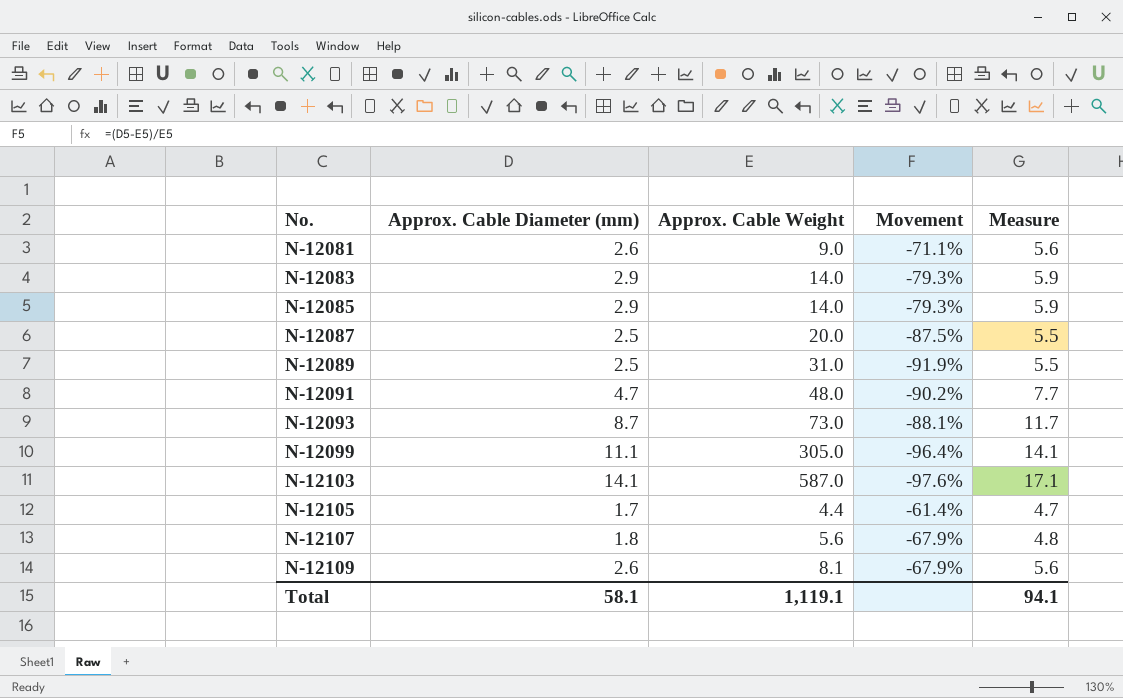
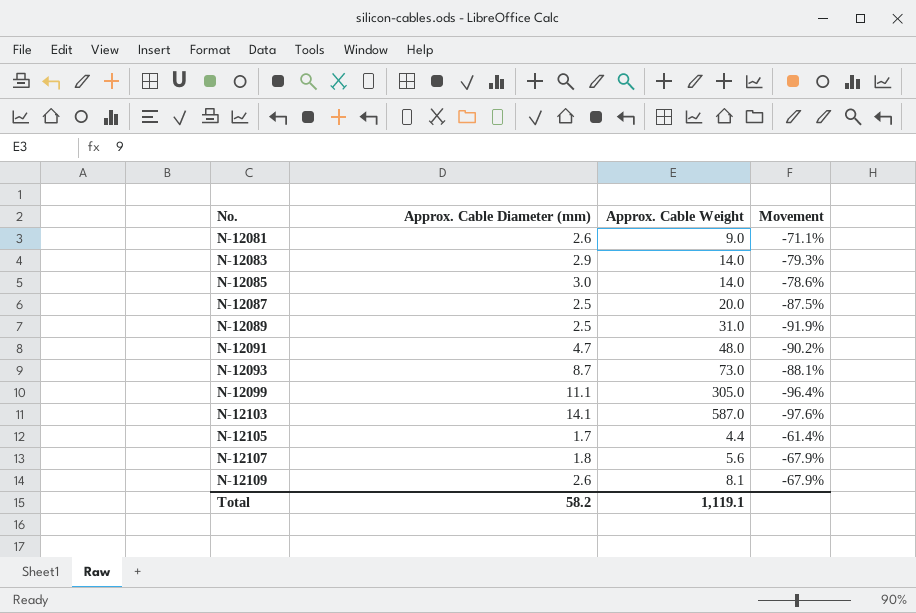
column Measure | formula: [Approx. Cable Diameter (mm)] + 3 -> none
N-12085 | Approx. Cable Diameter (mm): 2.9 -> 3.0
N-12085 | Movement: -79.3% -> -78.6%
Total | Approx. Cable Diameter (mm): 58.1 -> 58.2

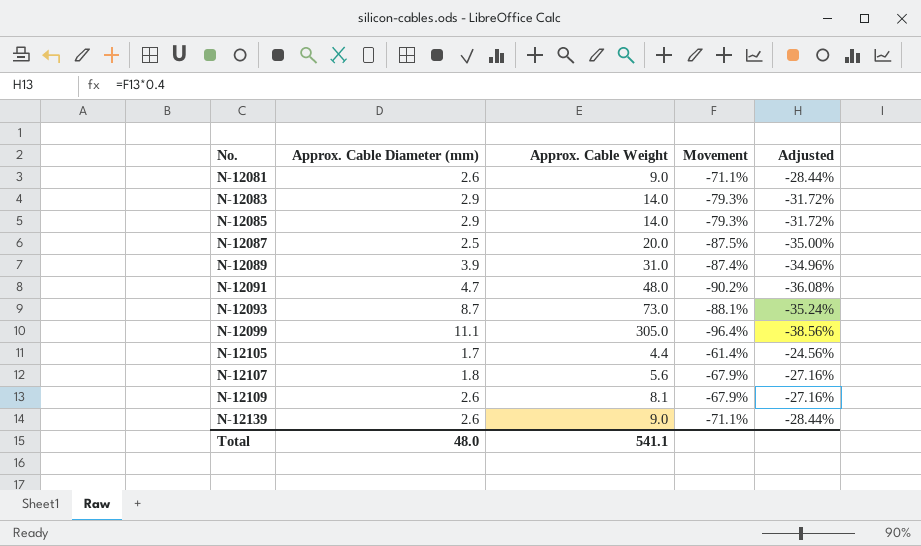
column Adjusted | formula: none -> [Movement] * 0.4
row N-12103: 14.1 | 587.0 | -97.6% -> none
N-12085 | Approx. Cable Diameter (mm): 3.0 -> 2.9
N-12085 | Movement: -78.6% -> -79.3%
N-12089 | Approx. Cable Diameter (mm): 2.5 -> 3.9
N-12089 | Movement: -91.9% -> -87.4%
row N-12139: none -> 2.6 | 9.0 | -71.1% | -28.44%
Total | Approx. Cable Diameter (mm): 58.2 -> 48.0
Total | Approx. Cable Weight: 1,119.1 -> 541.1

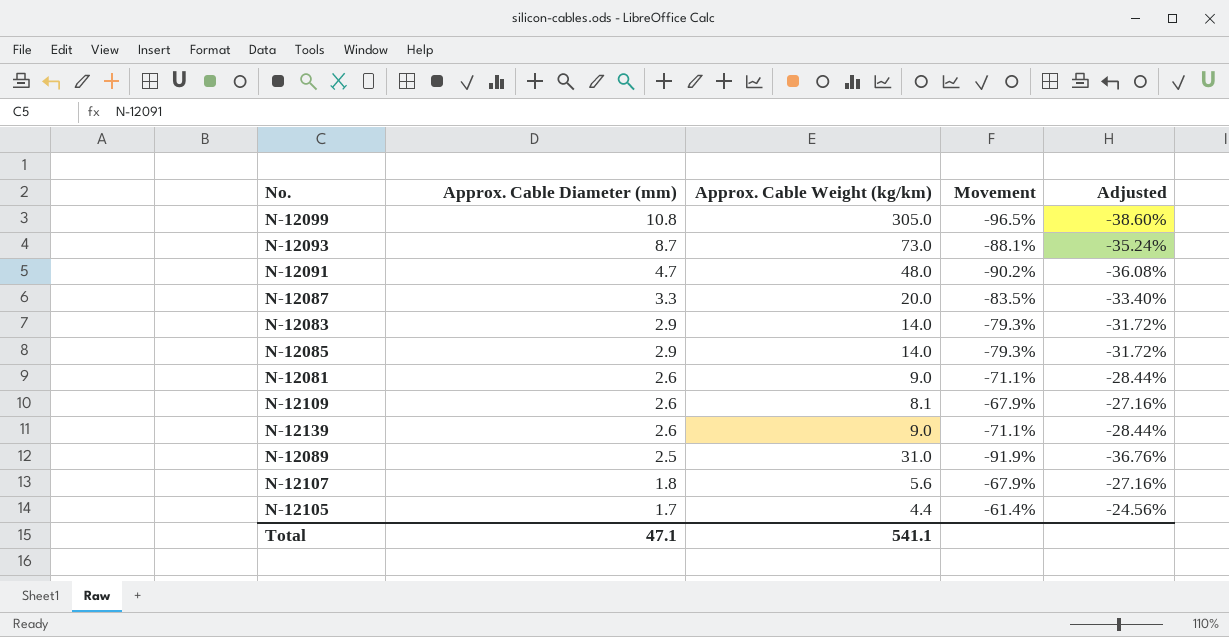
row order: No. ascending -> Approx. Cable Diameter (mm) descending
column name: Approx. Cable Weight -> Approx. Cable Weight (kg/km)
N-12099 | Approx. Cable Diameter (mm): 11.1 -> 10.8
N-12099 | Movement: -96.4% -> -96.5%
N-12099 | Adjusted: -38.56% -> -38.60%
N-12087 | Approx. Cable Diameter (mm): 2.5 -> 3.3
N-12087 | Movement: -87.5% -> -83.5%
N-12087 | Adjusted: -35.00% -> -33.40%
N-12089 | Approx. Cable Diameter (mm): 3.9 -> 2.5
N-12089 | Movement: -87.4% -> -91.9%
N-12089 | Adjusted: -34.96% -> -36.76%
Total | Approx. Cable Diameter (mm): 48.0 -> 47.1

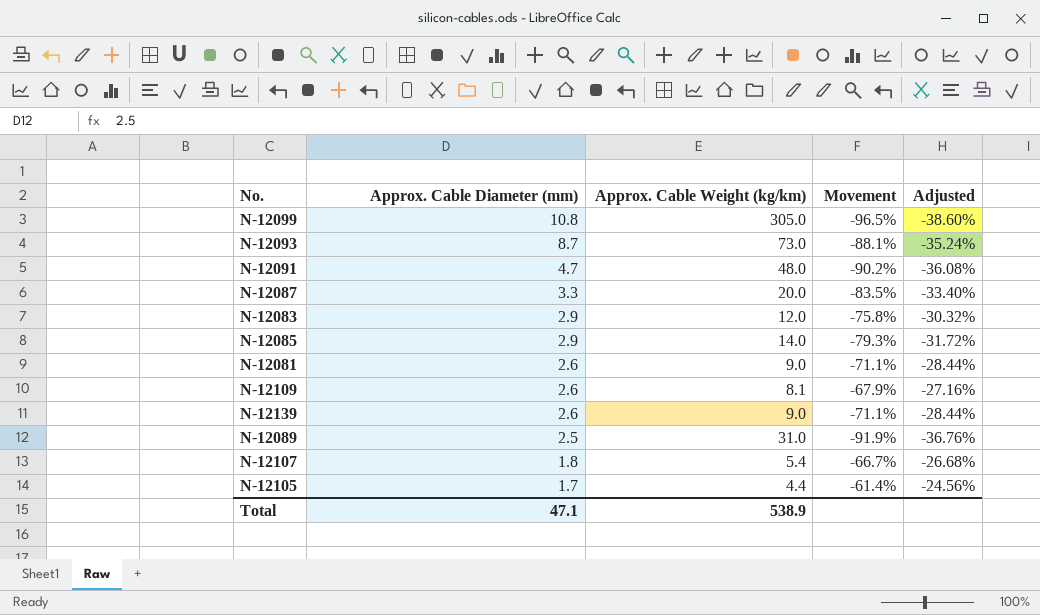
N-12083 | Approx. Cable Weight (kg/km): 14.0 -> 12.0
N-12083 | Movement: -79.3% -> -75.8%
N-12083 | Adjusted: -31.72% -> -30.32%
N-12107 | Approx. Cable Weight (kg/km): 5.6 -> 5.4
N-12107 | Movement: -67.9% -> -66.7%
N-12107 | Adjusted: -27.16% -> -26.68%
Total | Approx. Cable Weight (kg/km): 541.1 -> 538.9

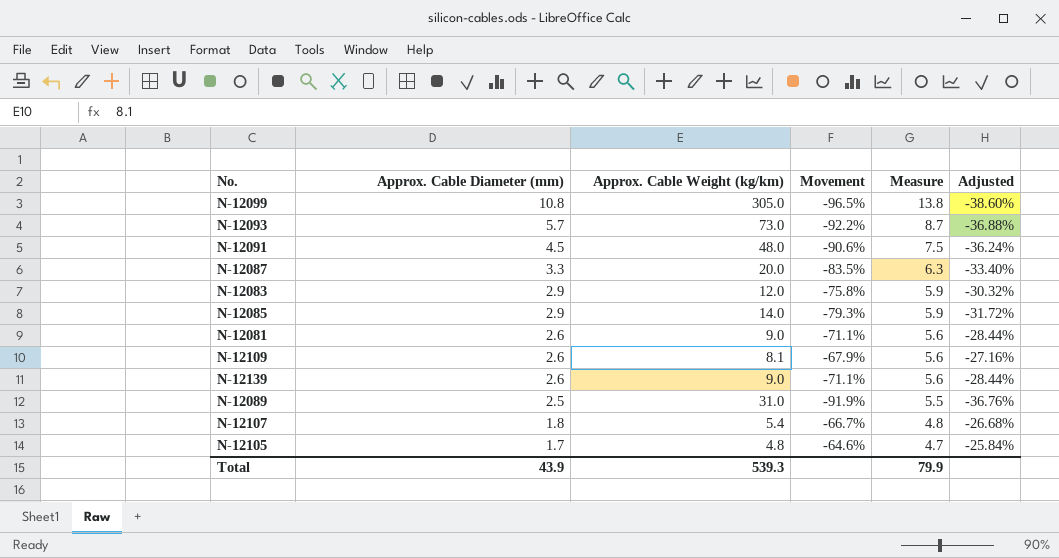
column Measure | formula: none -> [Approx. Cable Diameter (mm)] + 3
N-12093 | Approx. Cable Diameter (mm): 8.7 -> 5.7
N-12093 | Movement: -88.1% -> -92.2%
N-12093 | Adjusted: -35.24% -> -36.88%
N-12091 | Approx. Cable Diameter (mm): 4.7 -> 4.5
N-12091 | Movement: -90.2% -> -90.6%
N-12091 | Adjusted: -36.08% -> -36.24%
N-12105 | Approx. Cable Weight (kg/km): 4.4 -> 4.8
N-12105 | Movement: -61.4% -> -64.6%
N-12105 | Adjusted: -24.56% -> -25.84%
Total | Approx. Cable Diameter (mm): 47.1 -> 43.9
Total | Approx. Cable Weight (kg/km): 538.9 -> 539.3

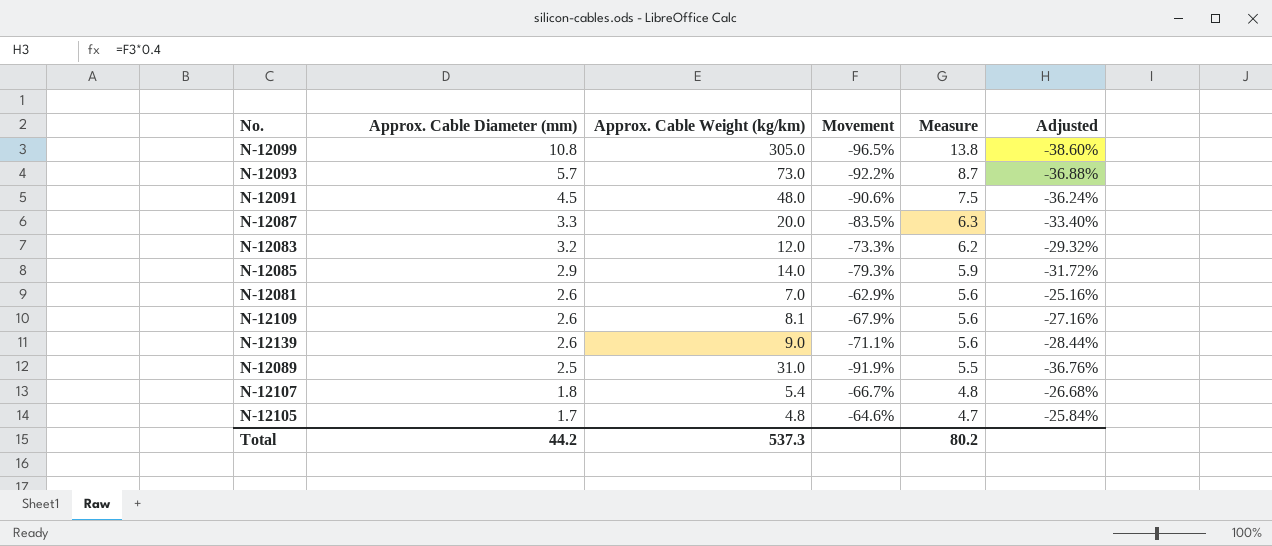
N-12083 | Approx. Cable Diameter (mm): 2.9 -> 3.2
N-12083 | Movement: -75.8% -> -73.3%
N-12083 | Measure: 5.9 -> 6.2
N-12083 | Adjusted: -30.32% -> -29.32%
N-12081 | Approx. Cable Weight (kg/km): 9.0 -> 7.0
N-12081 | Movement: -71.1% -> -62.9%
N-12081 | Adjusted: -28.44% -> -25.16%
Total | Approx. Cable Diameter (mm): 43.9 -> 44.2
Total | Approx. Cable Weight (kg/km): 539.3 -> 537.3
Total | Measure: 79.9 -> 80.2

